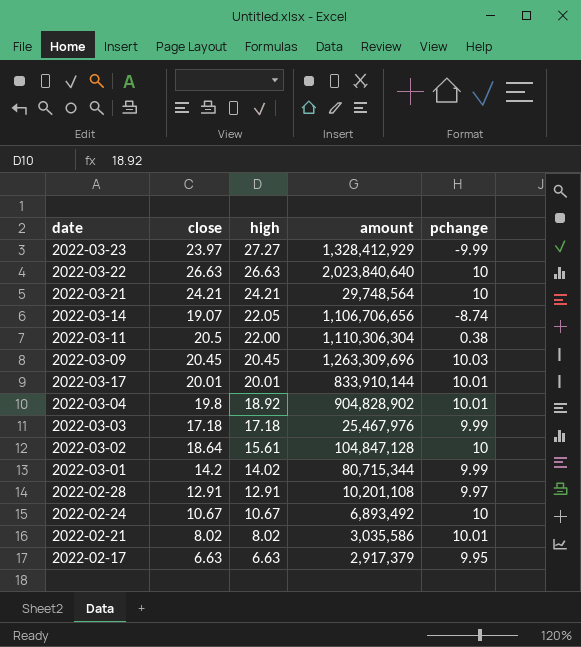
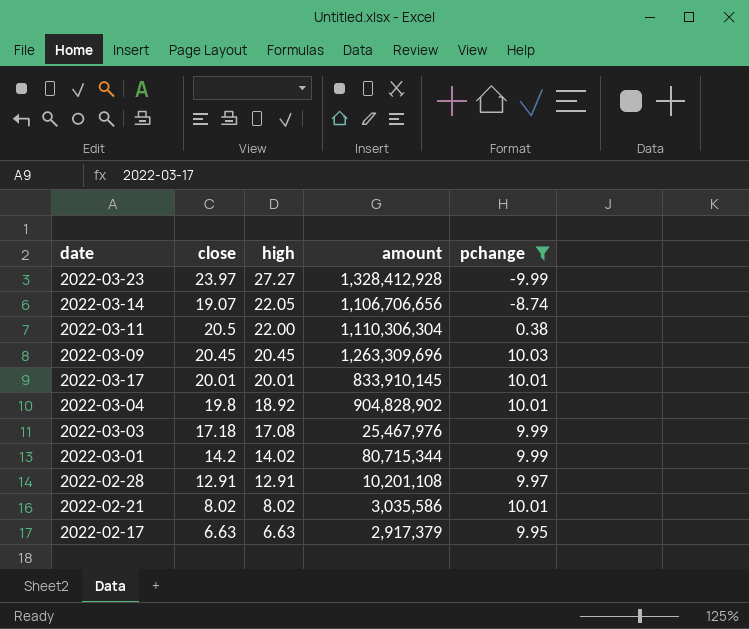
filter: none -> pchange != 10
2022-03-23 | amount: 1,328,412,929 -> 1,328,412,928
2022-03-17 | amount: 833,910,144 -> 833,910,145
2022-03-03 | high: 17.18 -> 17.08

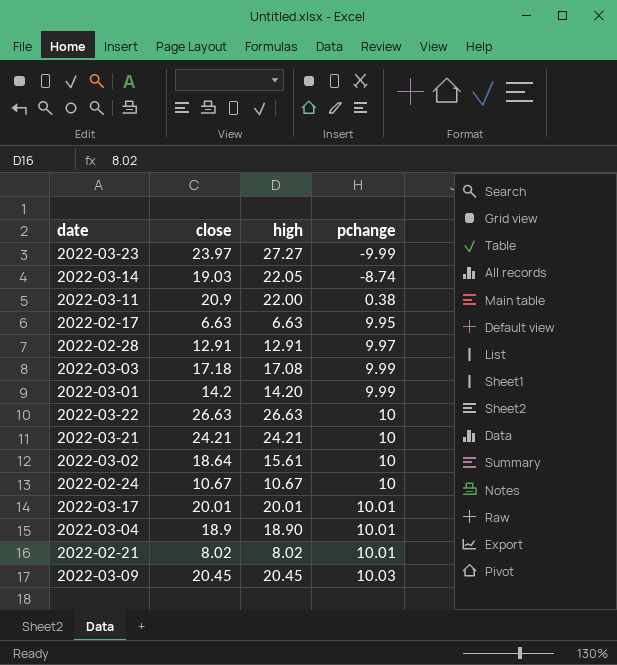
filter: pchange != 10 -> none
row order: high descending -> pchange ascending
column amount | position: 4 -> none
2022-03-14 | close: 19.07 -> 19.03
2022-03-11 | close: 20.5 -> 20.9
2022-03-01 | high: 14.02 -> 14.20
2022-03-04 | close: 19.8 -> 18.9
2022-03-04 | high: 18.92 -> 18.90

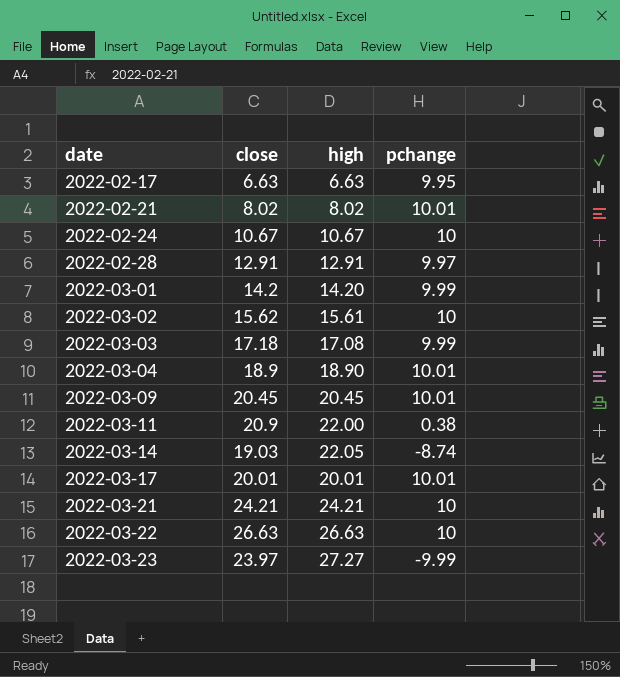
row order: pchange ascending -> date ascending
2022-03-02 | close: 18.64 -> 15.62
2022-03-09 | pchange: 10.03 -> 10.01

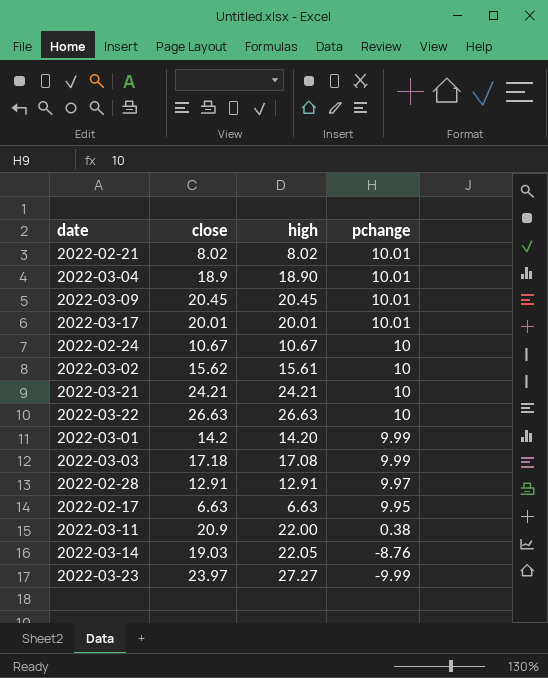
row order: date ascending -> pchange descending
2022-03-14 | pchange: -8.74 -> -8.76

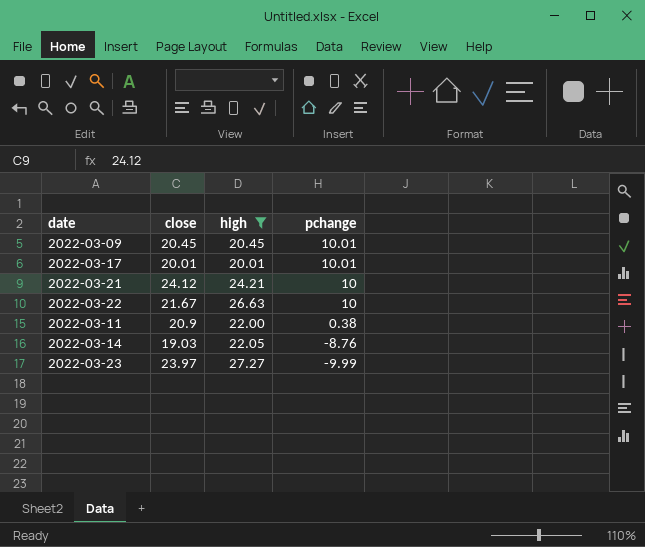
filter: none -> high >= 20.01
2022-03-21 | close: 24.21 -> 24.12
2022-03-22 | close: 26.63 -> 21.67

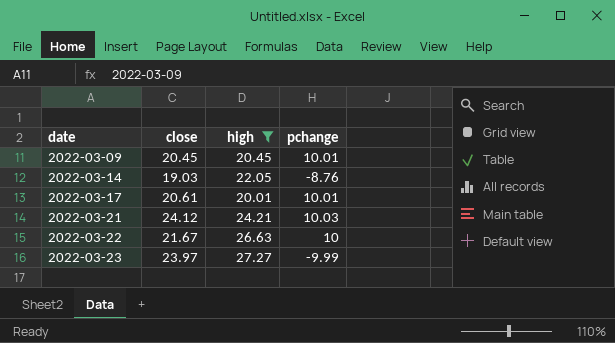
row order: pchange descending -> date ascending
row 2022-03-11: 20.9 | 22.00 | 0.38 -> none
2022-03-17 | close: 20.01 -> 20.61
2022-03-21 | pchange: 10 -> 10.03

